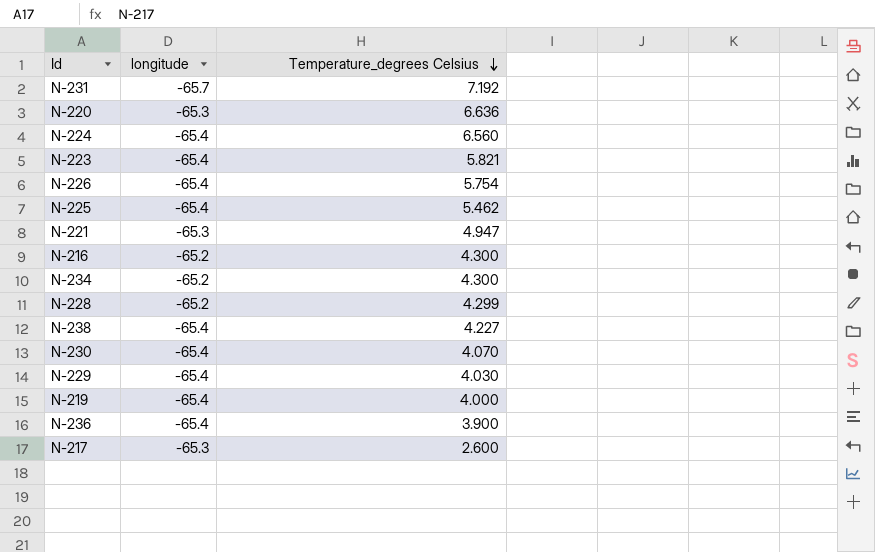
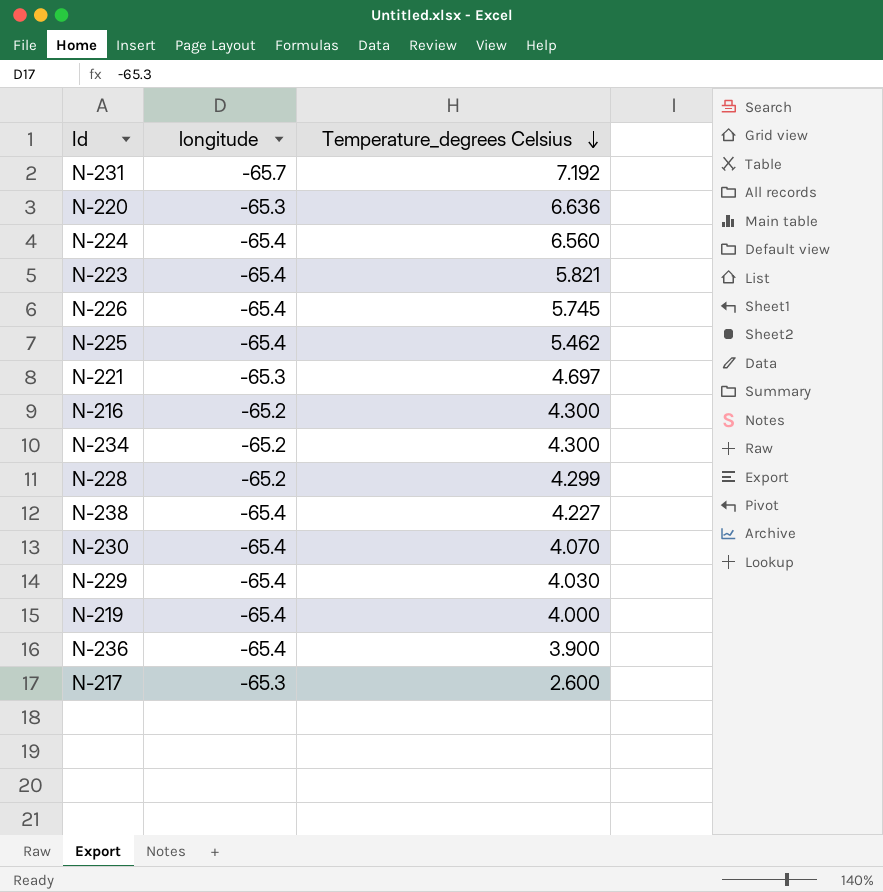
N-226 | Temperature_degrees Celsius: 5.754 -> 5.745
N-221 | Temperature_degrees Celsius: 4.947 -> 4.697

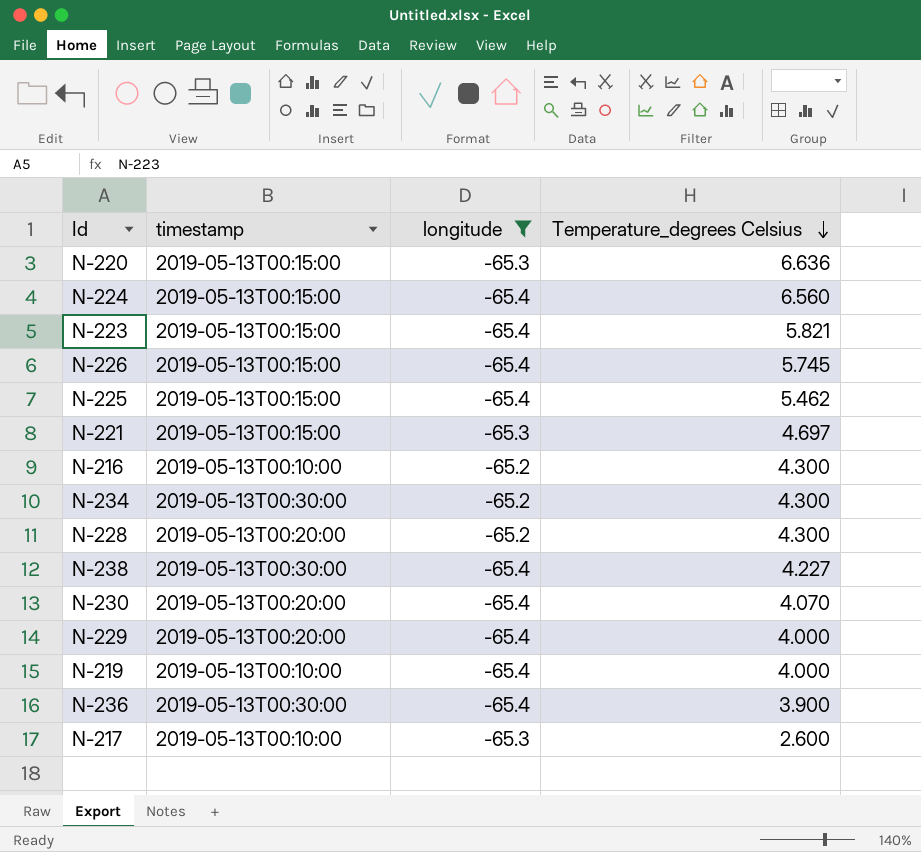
filter: none -> longitude != -65.7
column timestamp | position: none -> 2
N-228 | Temperature_degrees Celsius: 4.299 -> 4.300
N-229 | Temperature_degrees Celsius: 4.030 -> 4.000

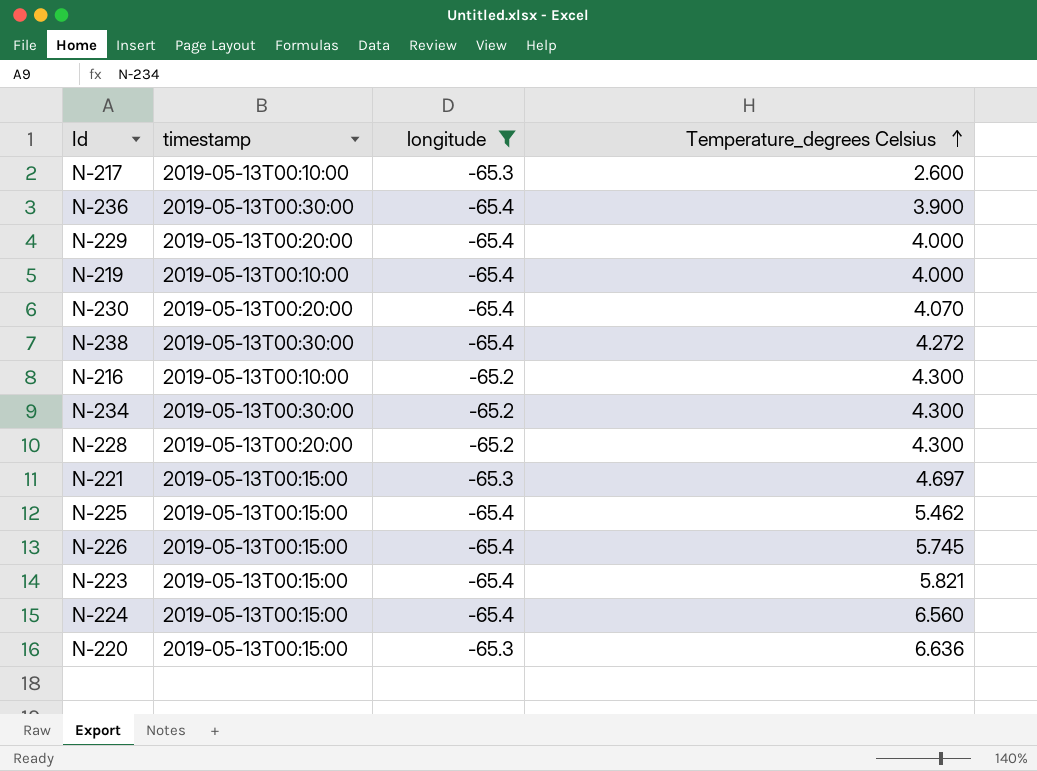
row order: Temperature_degrees Celsius descending -> Temperature_degrees Celsius ascending
N-238 | Temperature_degrees Celsius: 4.227 -> 4.272

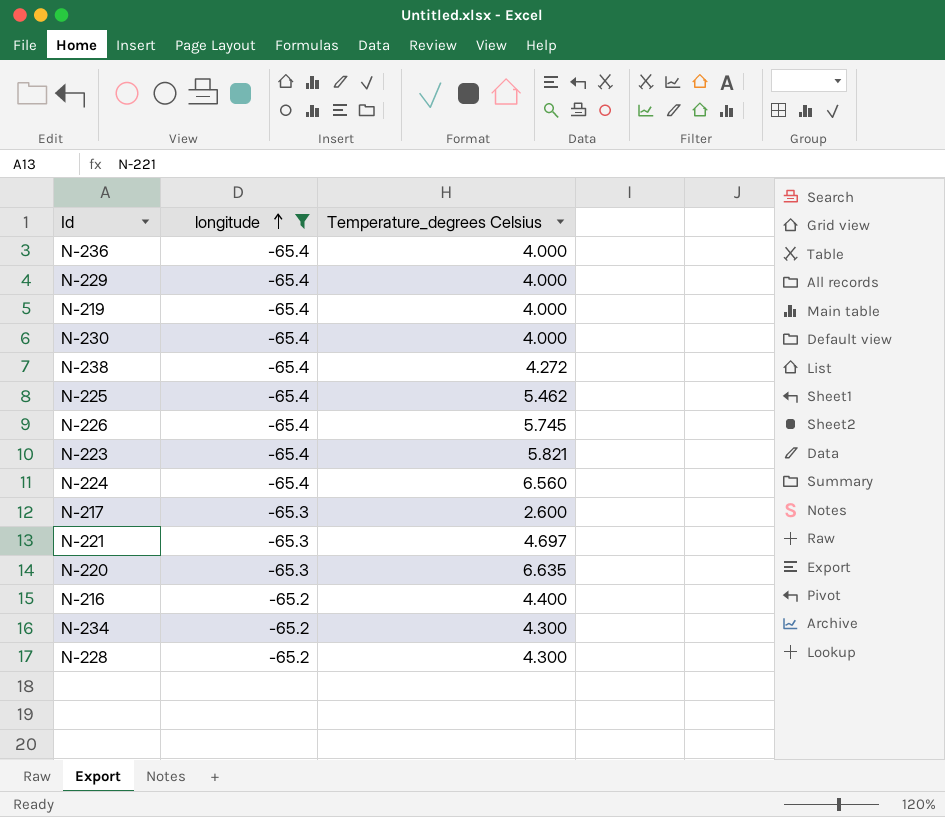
row order: Temperature_degrees Celsius ascending -> longitude ascending
column timestamp | position: 2 -> none
N-236 | Temperature_degrees Celsius: 3.900 -> 4.000
N-230 | Temperature_degrees Celsius: 4.070 -> 4.000
N-220 | Temperature_degrees Celsius: 6.636 -> 6.635
N-216 | Temperature_degrees Celsius: 4.300 -> 4.400

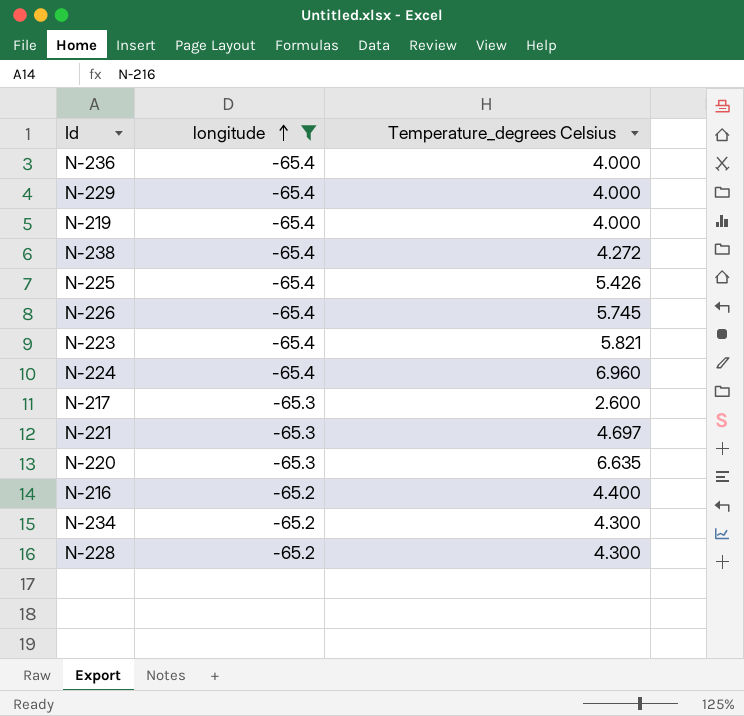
row N-230: -65.4 | 4.000 -> none
N-225 | Temperature_degrees Celsius: 5.462 -> 5.426
N-224 | Temperature_degrees Celsius: 6.560 -> 6.960

